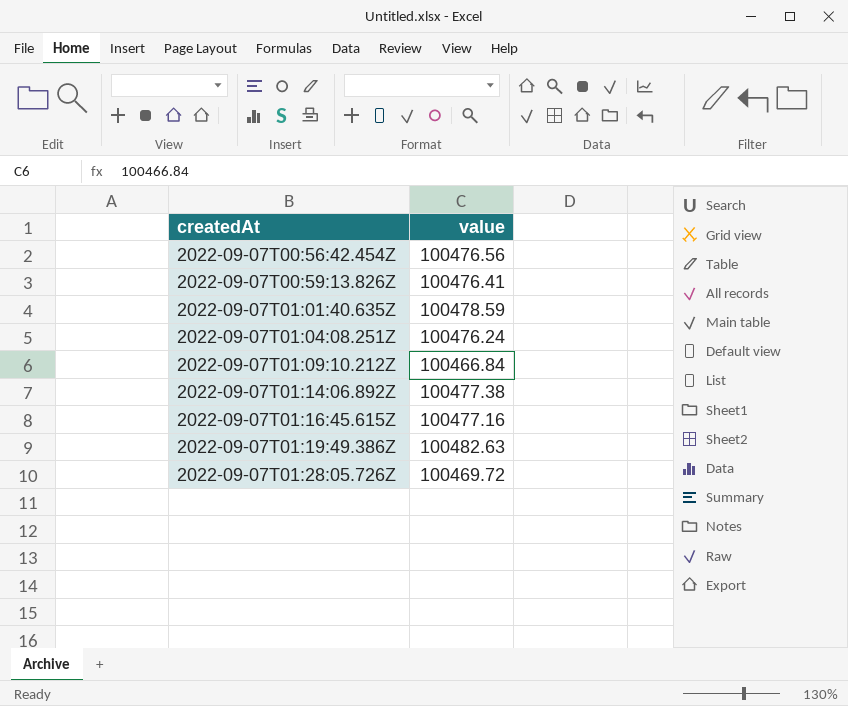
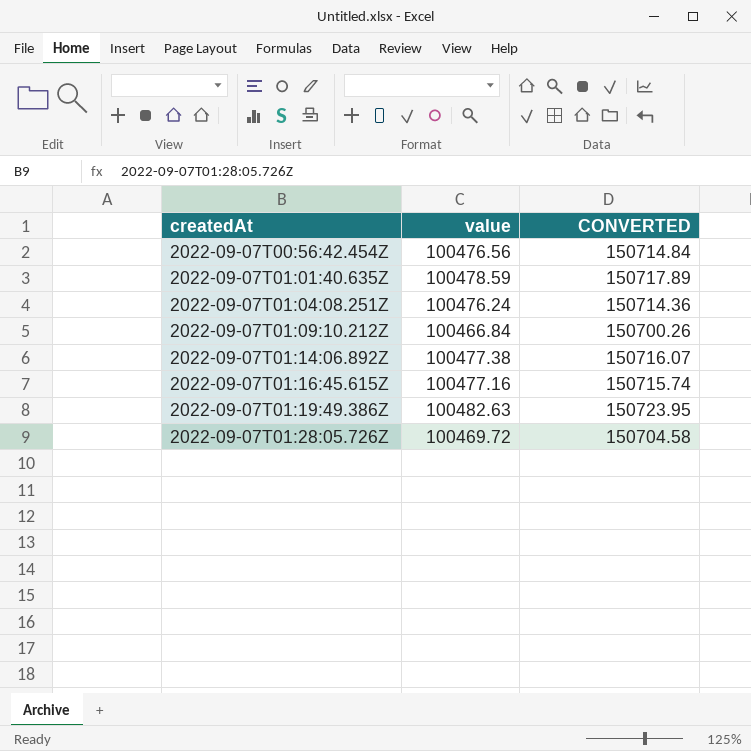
column CONVERTED | formula: none -> [value] * 1.5
row 2022-09-07T00:59:13.826Z: 100476.41 -> none

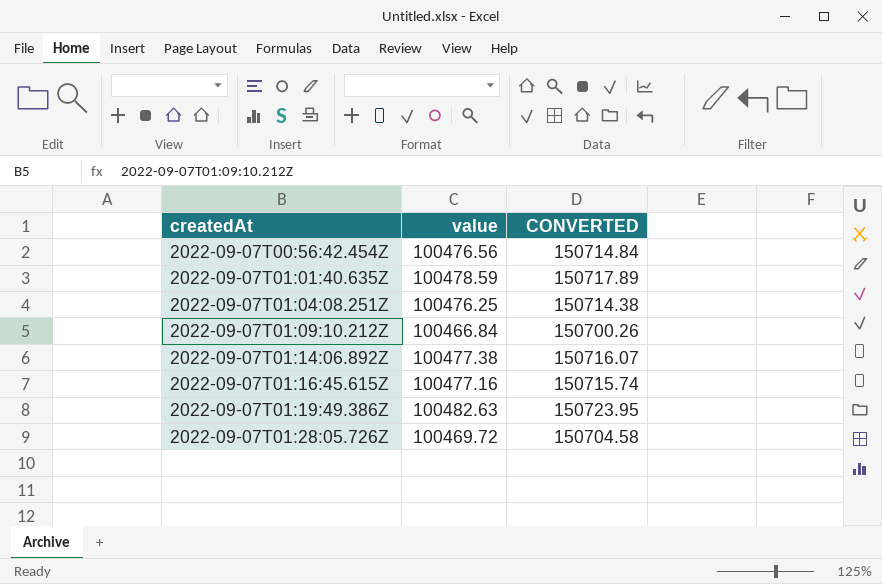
2022-09-07T01:04:08.251Z | value: 100476.24 -> 100476.25
2022-09-07T01:04:08.251Z | CONVERTED: 150714.36 -> 150714.38

